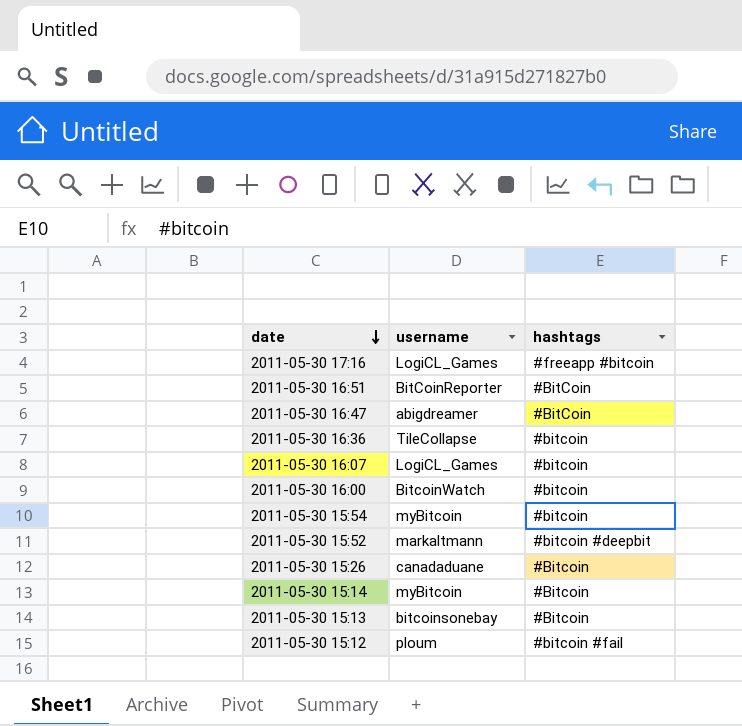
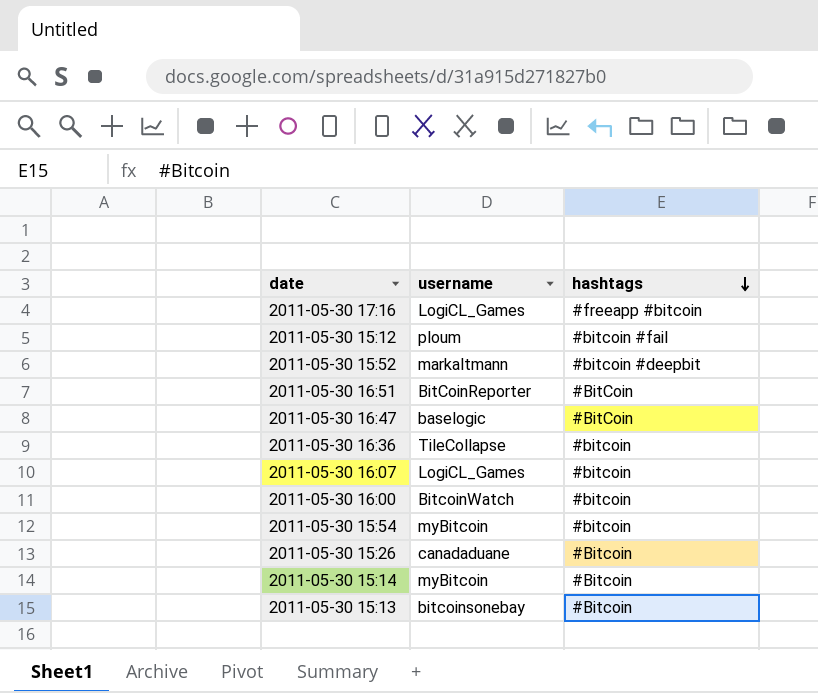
row order: date descending -> hashtags descending
2011-05-30 16:47 | username: abigdreamer -> baselogic

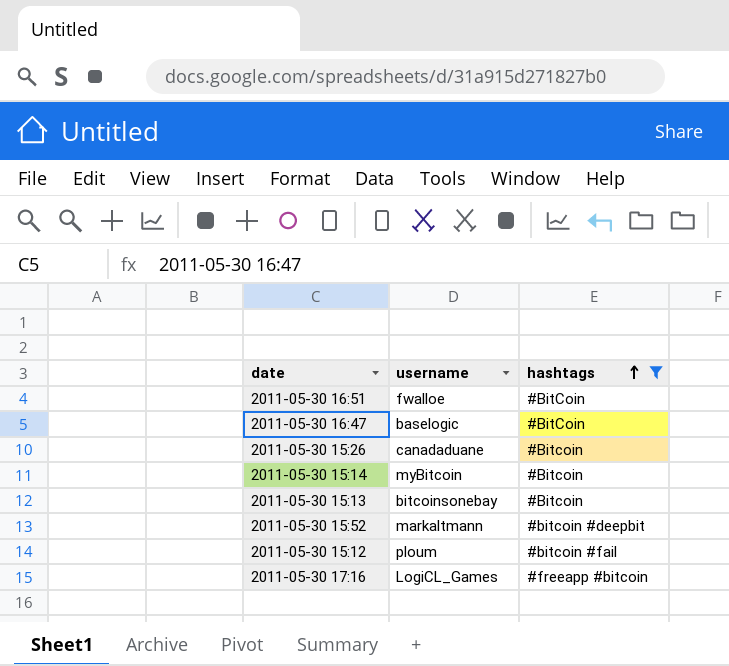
filter: none -> hashtags != #bitcoin
row order: hashtags descending -> hashtags ascending
2011-05-30 16:51 | username: BitCoinReporter -> fwalloe

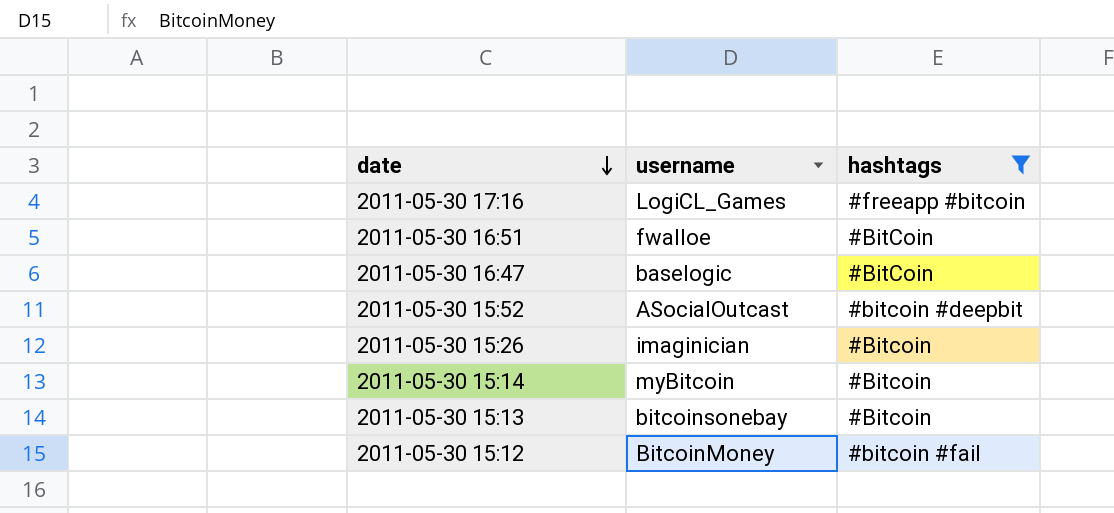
row order: hashtags ascending -> date descending
2011-05-30 15:52 | username: markaltmann -> ASocialOutcast
2011-05-30 15:26 | username: canadaduane -> imaginician
2011-05-30 15:12 | username: ploum -> BitcoinMoney

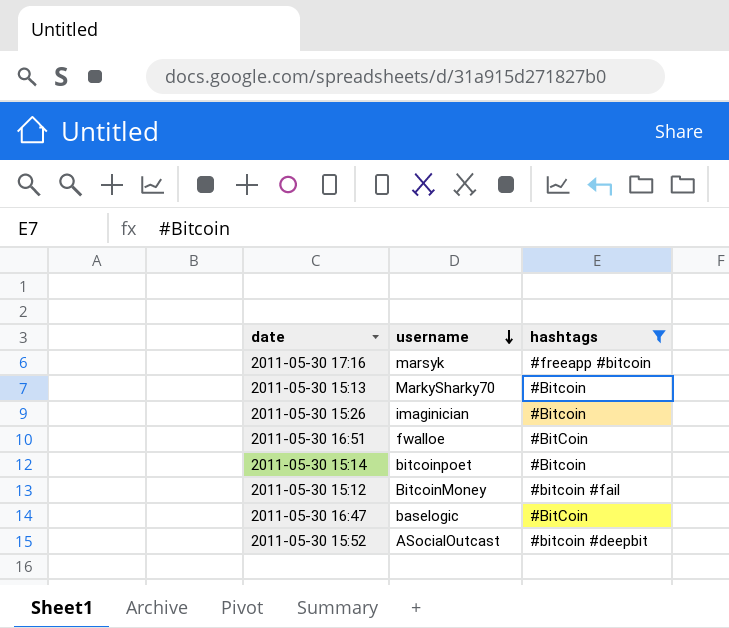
row order: date descending -> username descending
2011-05-30 17:16 | username: LogiCL_Games -> marsyk
2011-05-30 15:13 | username: bitcoinsonebay -> MarkySharky70
2011-05-30 15:14 | username: myBitcoin -> bitcoinpoet

